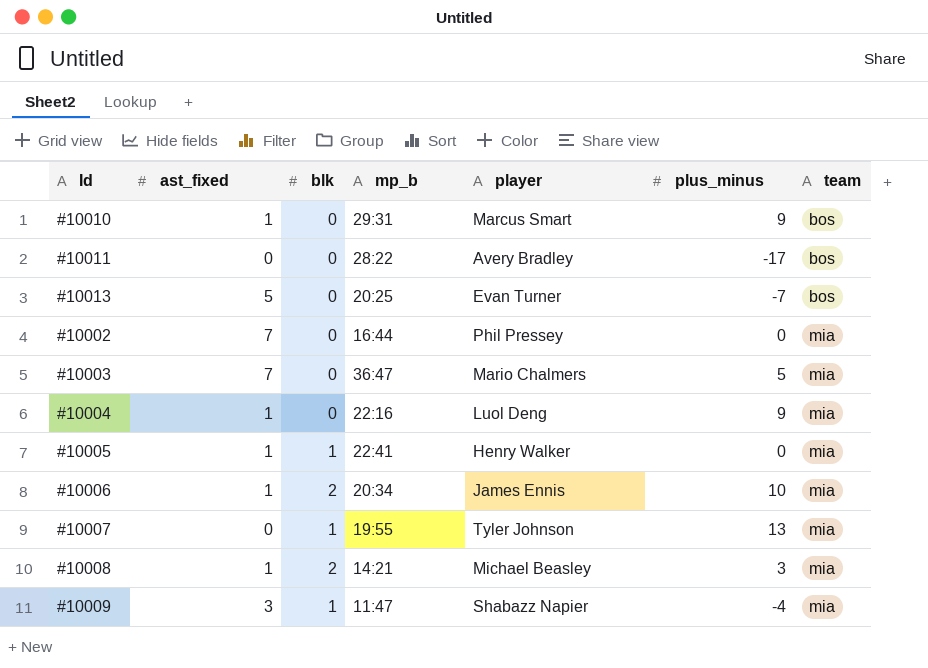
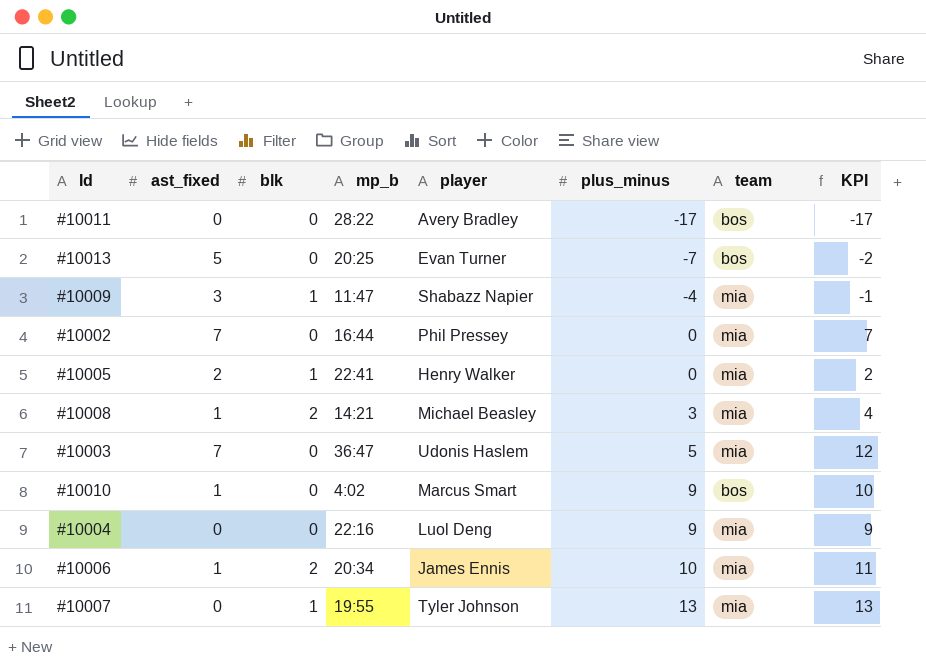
row order: team ascending -> plus_minus ascending
column KPI | formula: none -> [ast_fixed] + [plus_minus]
#10005 | ast_fixed: 1 -> 2
#10003 | player: Mario Chalmers -> Udonis Haslem
#10010 | mp_b: 29:31 -> 4:02
#10004 | ast_fixed: 1 -> 0

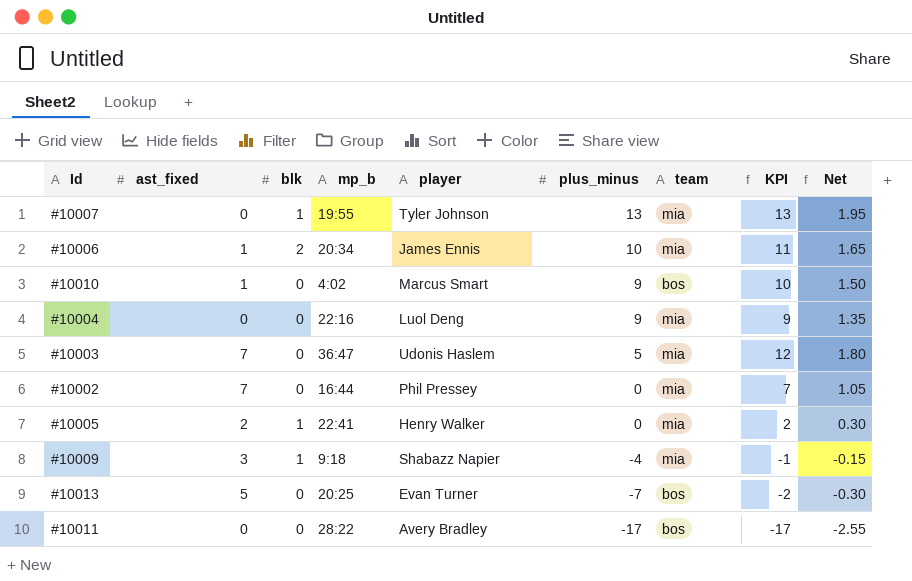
row order: plus_minus ascending -> plus_minus descending
column Net | formula: none -> [KPI] * 0.15
row #10008: 1 | 2 | 14:21 | Michael Beasley | 3 | mia | 4 -> none
#10009 | mp_b: 11:47 -> 9:18

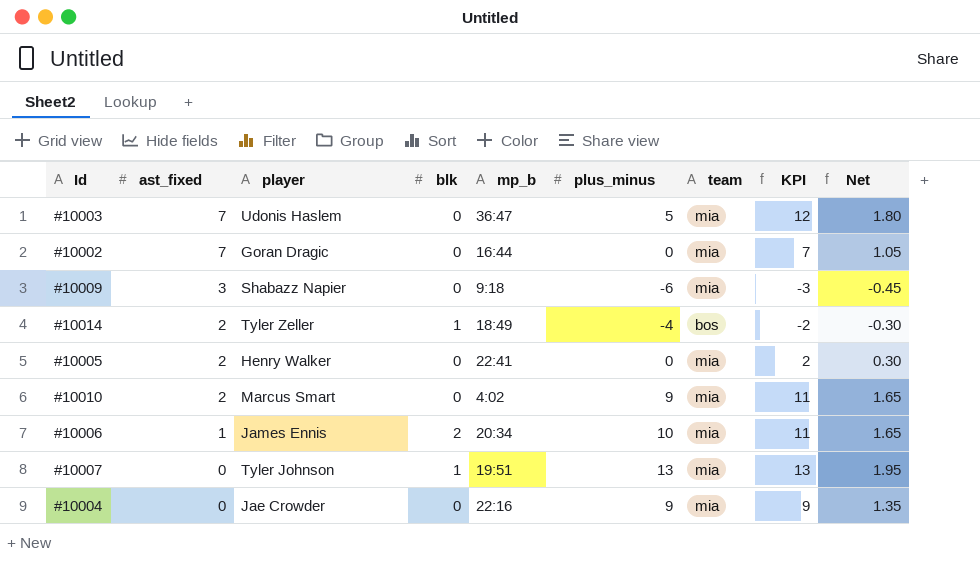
row order: plus_minus descending -> ast_fixed descending
column player | position: 5 -> 3
row #10013: 5 | 0 | 20:25 | Evan Turner | -7 | bos | -2 | -0.30 -> none
row #10011: 0 | 0 | 28:22 | Avery Bradley | -17 | bos | -17 | -2.55 -> none
#10002 | player: Phil Pressey -> Goran Dragic
#10009 | blk: 1 -> 0
#10009 | plus_minus: -4 -> -6
#10009 | KPI: -1 -> -3
#10009 | Net: -0.15 -> -0.45
row #10014: none -> 2 | Tyler Zeller | 1 | 18:49 | -4 | bos | -2 | -0.30
#10005 | blk: 1 -> 0
#10010 | ast_fixed: 1 -> 2
#10010 | team: bos -> mia
#10010 | KPI: 10 -> 11
#10010 | Net: 1.50 -> 1.65
#10007 | mp_b: 19:55 -> 19:51
#10004 | player: Luol Deng -> Jae Crowder

